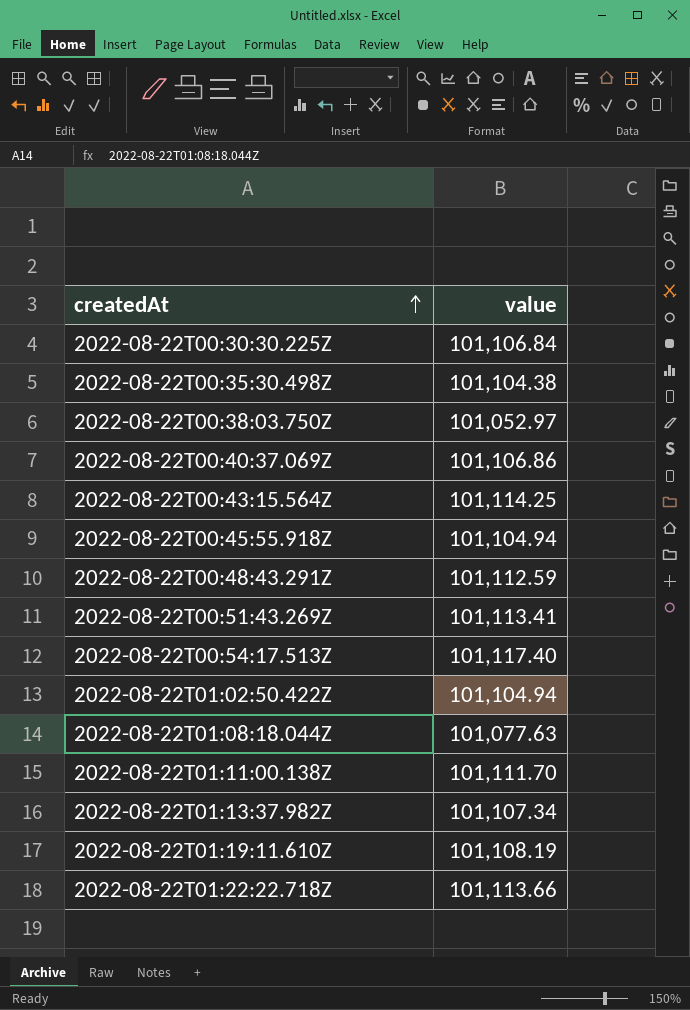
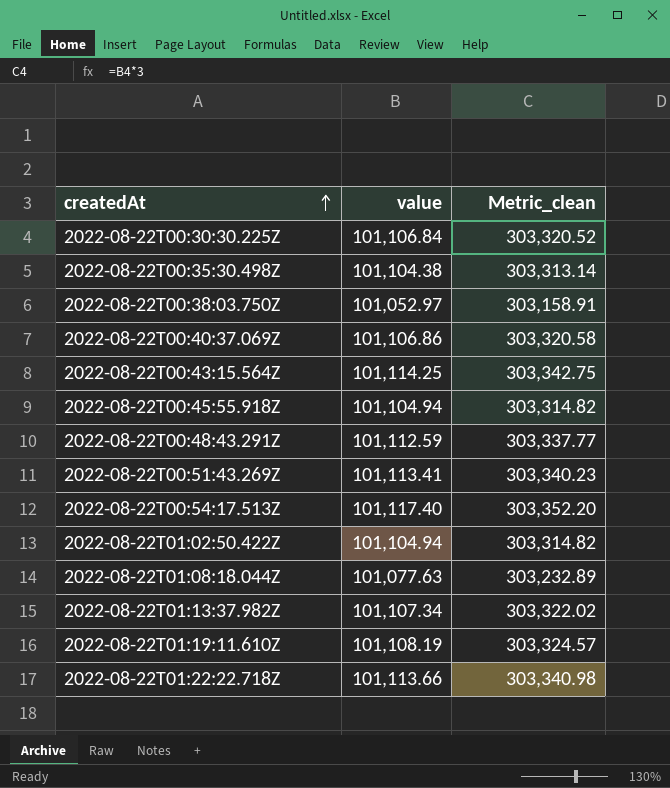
column Metric_clean | formula: none -> [value] * 3
row 2022-08-22T01:11:00.138Z: 101,111.70 -> none

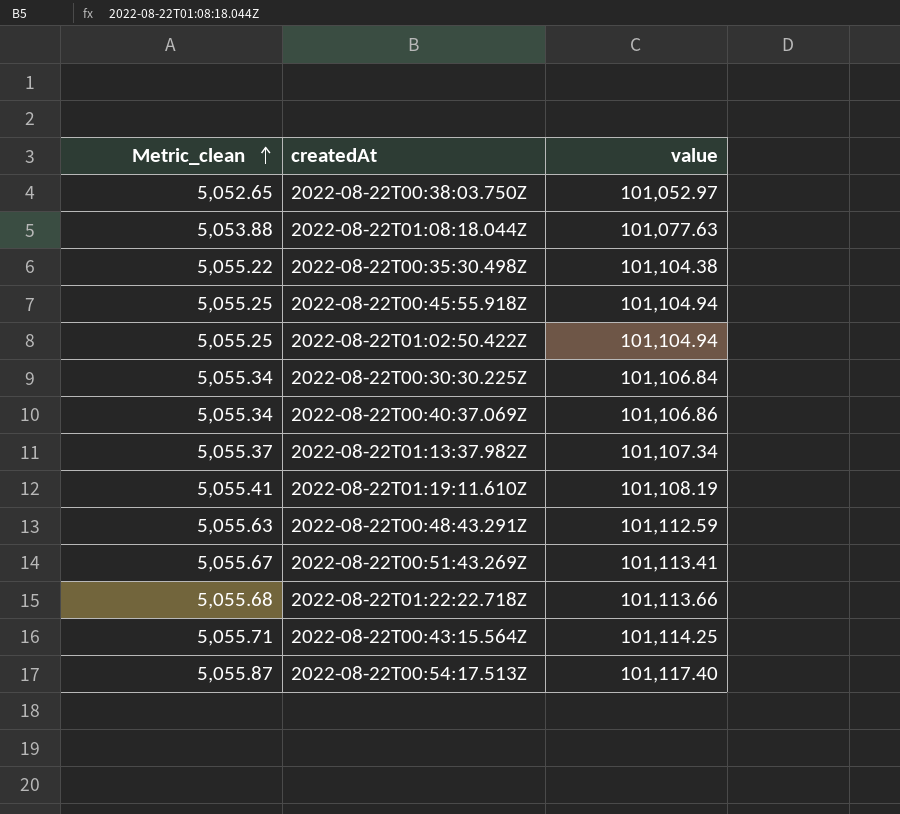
row order: createdAt ascending -> Metric_clean ascending
column Metric_clean | formula: [value] * 3 -> [value] * 0.05
column Metric_clean | position: 3 -> 1

